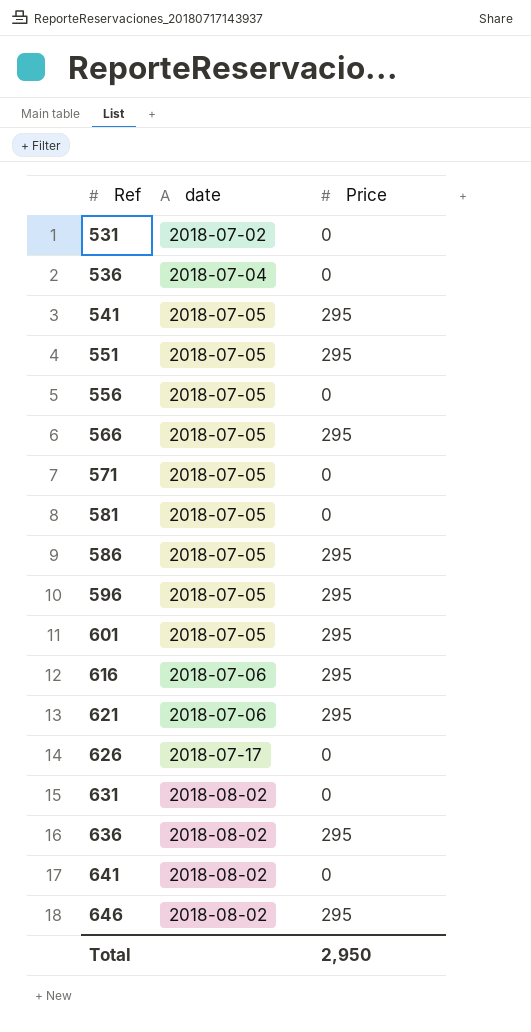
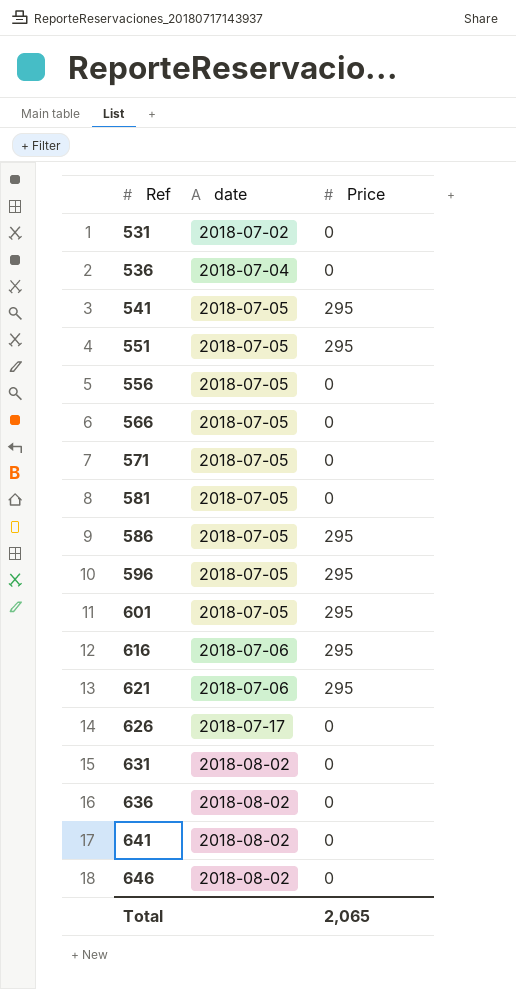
566 | Price: 295 -> 0
636 | Price: 295 -> 0
646 | Price: 295 -> 0
Total | Price: 2,950 -> 2,065

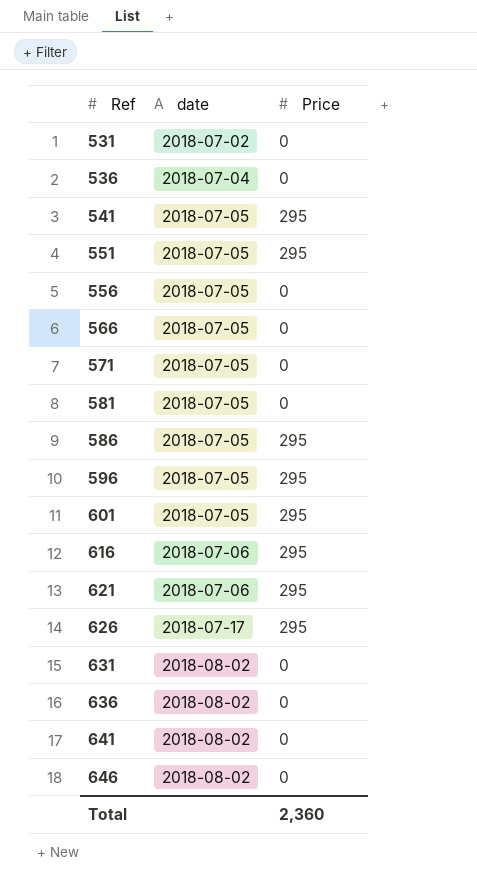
626 | Price: 0 -> 295
Total | Price: 2,065 -> 2,360

